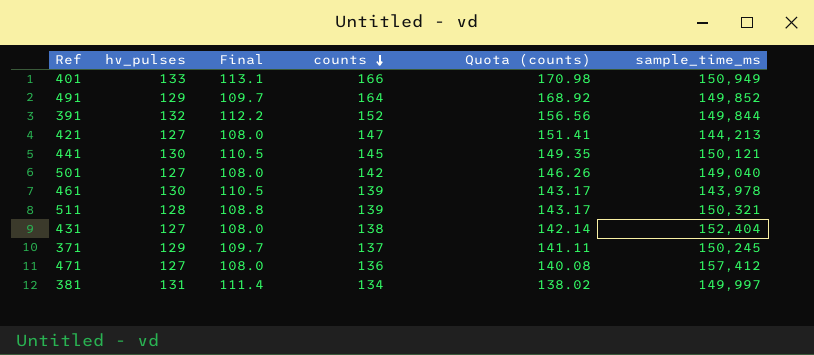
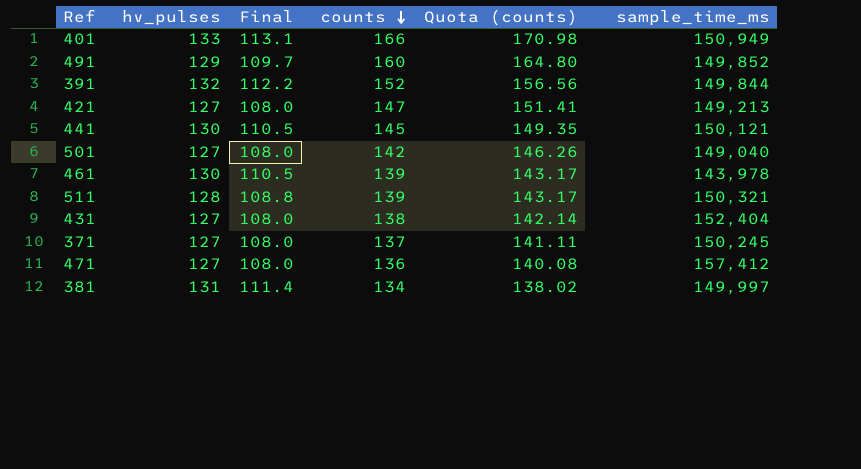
491 | counts: 164 -> 160
491 | Quota (counts): 168.92 -> 164.80
421 | sample_time_ms: 144,213 -> 149,213
371 | hv_pulses: 129 -> 127
371 | Final: 109.7 -> 108.0

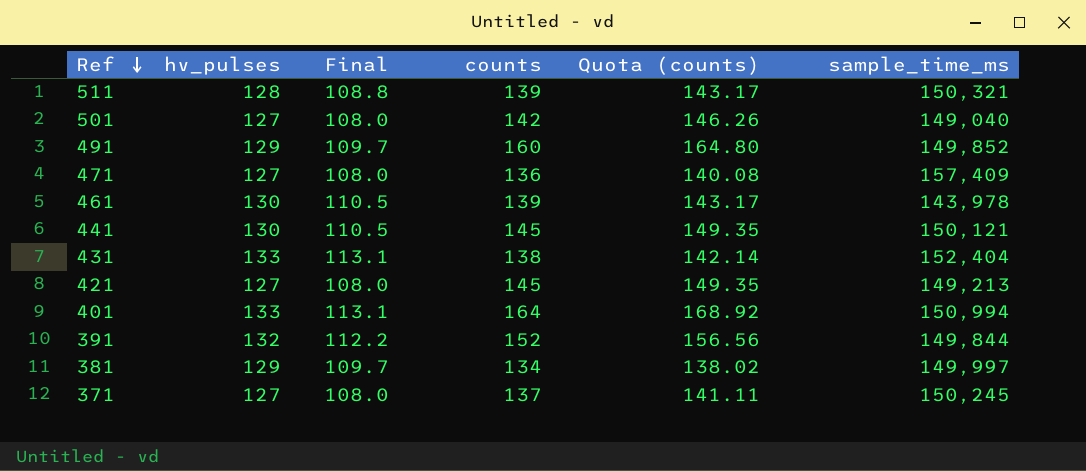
row order: counts descending -> Ref descending
471 | sample_time_ms: 157,412 -> 157,409
431 | hv_pulses: 127 -> 133
431 | Final: 108.0 -> 113.1
421 | counts: 147 -> 145
421 | Quota (counts): 151.41 -> 149.35
401 | counts: 166 -> 164
401 | Quota (counts): 170.98 -> 168.92
401 | sample_time_ms: 150,949 -> 150,994
381 | hv_pulses: 131 -> 129
381 | Final: 111.4 -> 109.7

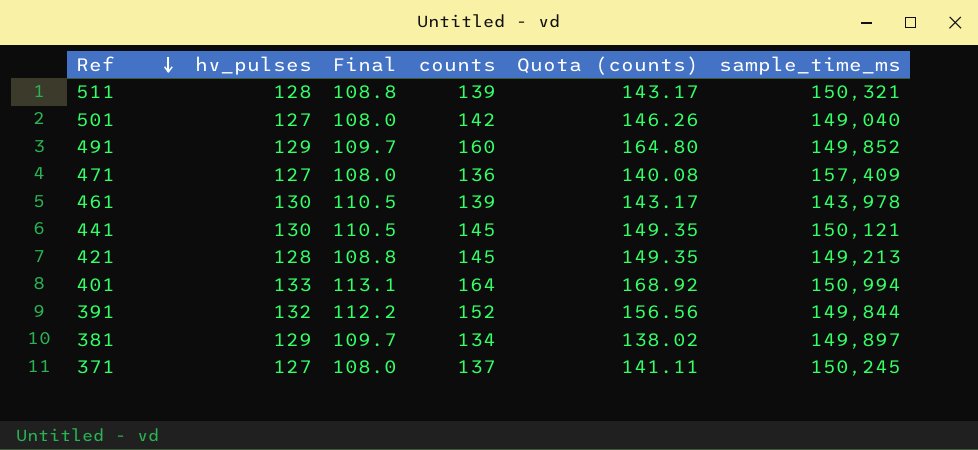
row 431: 133 | 113.1 | 138 | 142.14 | 152,404 -> none
421 | hv_pulses: 127 -> 128
421 | Final: 108.0 -> 108.8
381 | sample_time_ms: 149,997 -> 149,897

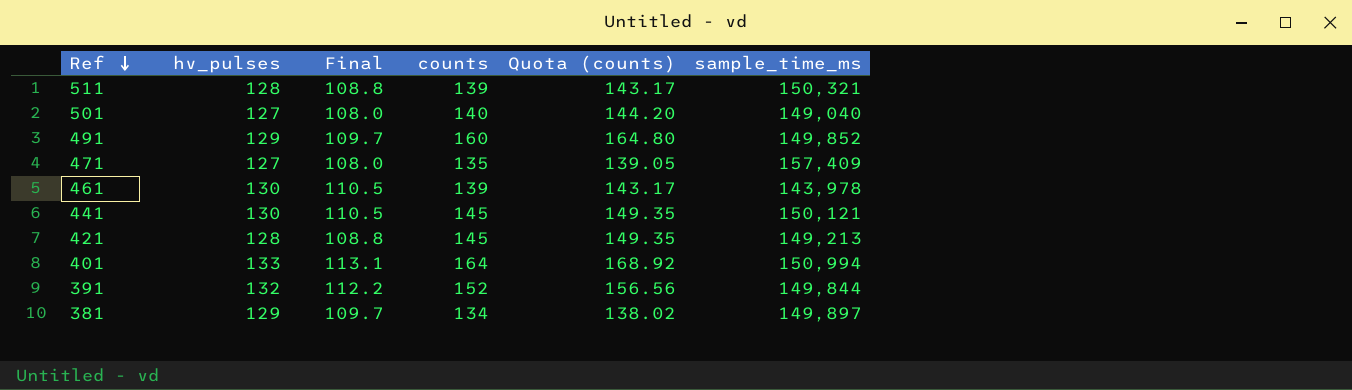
row 371: 127 | 108.0 | 137 | 141.11 | 150,245 -> none
501 | counts: 142 -> 140
501 | Quota (counts): 146.26 -> 144.20
471 | counts: 136 -> 135
471 | Quota (counts): 140.08 -> 139.05

